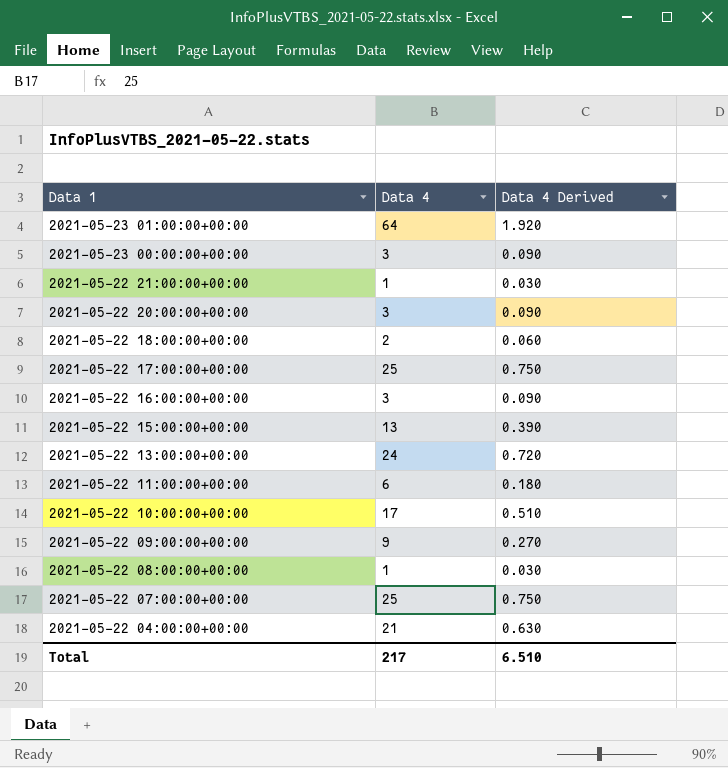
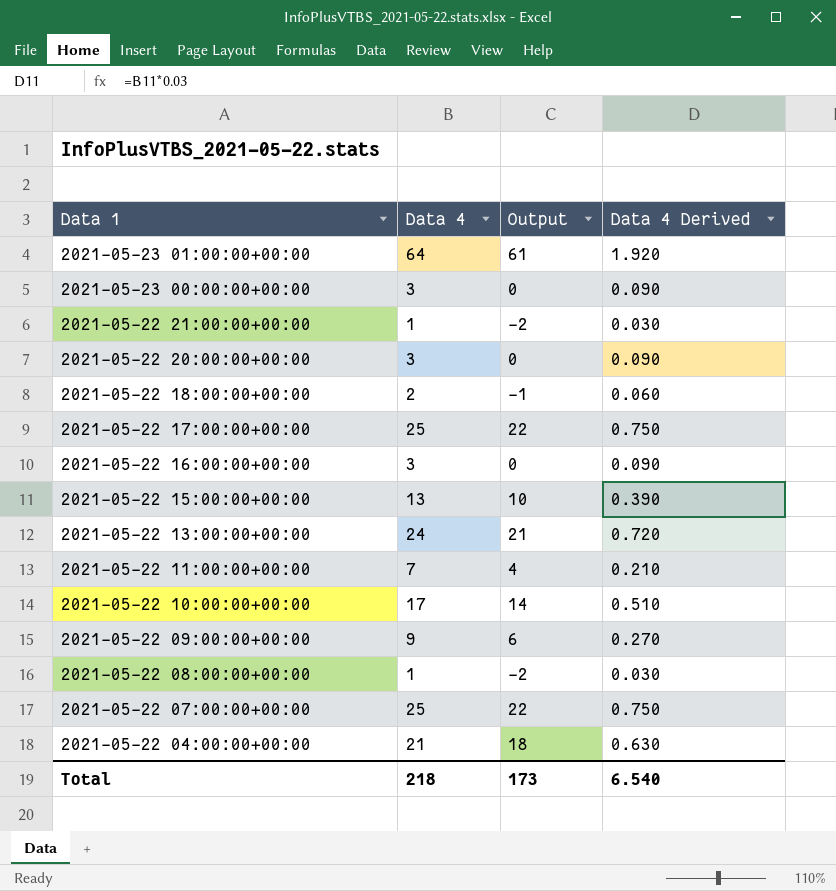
column Output | formula: none -> [Data 4] - 3
2021-05-22 11:00:00+00:00 | Data 4: 6 -> 7
2021-05-22 11:00:00+00:00 | Data 4 Derived: 0.180 -> 0.210
Total | Data 4: 217 -> 218
Total | Data 4 Derived: 6.510 -> 6.540

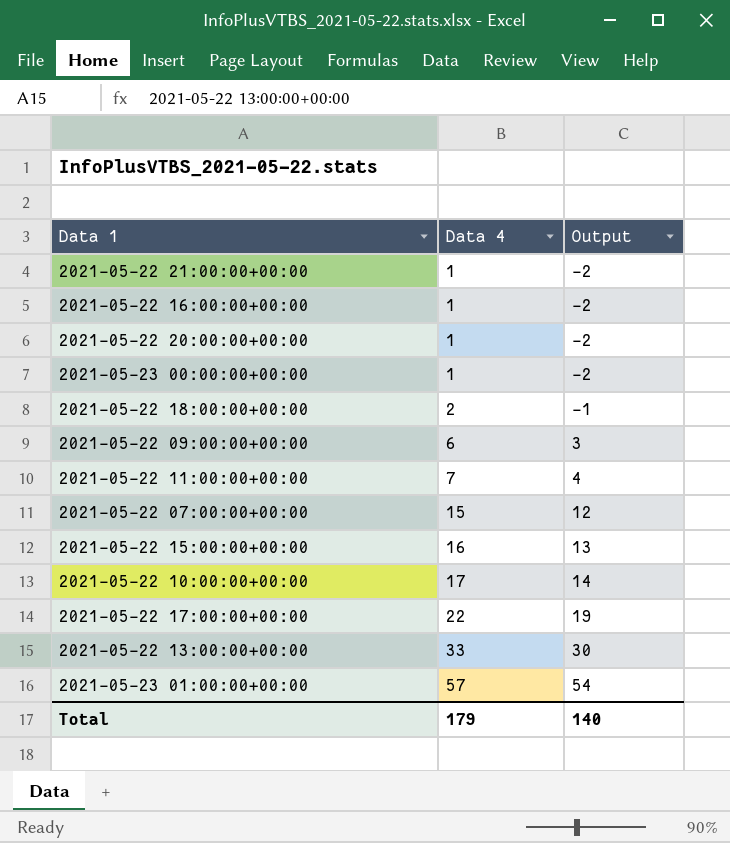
row order: Data 1 descending -> Data 4 ascending
column Data 4 Derived | formula: [Data 4] * 0.03 -> none
row 2021-05-22 08:00:00+00:00: 1 | -2 | 0.030 -> none
row 2021-05-22 04:00:00+00:00: 21 | 18 | 0.630 -> none
2021-05-22 16:00:00+00:00 | Data 4: 3 -> 1
2021-05-22 16:00:00+00:00 | Output: 0 -> -2
2021-05-22 20:00:00+00:00 | Data 4: 3 -> 1
2021-05-22 20:00:00+00:00 | Output: 0 -> -2
2021-05-23 00:00:00+00:00 | Data 4: 3 -> 1
2021-05-23 00:00:00+00:00 | Output: 0 -> -2
2021-05-22 09:00:00+00:00 | Data 4: 9 -> 6
2021-05-22 09:00:00+00:00 | Output: 6 -> 3
2021-05-22 07:00:00+00:00 | Data 4: 25 -> 15
2021-05-22 07:00:00+00:00 | Output: 22 -> 12
2021-05-22 15:00:00+00:00 | Data 4: 13 -> 16
2021-05-22 15:00:00+00:00 | Output: 10 -> 13
2021-05-22 17:00:00+00:00 | Data 4: 25 -> 22
2021-05-22 17:00:00+00:00 | Output: 22 -> 19
2021-05-22 13:00:00+00:00 | Data 4: 24 -> 33
2021-05-22 13:00:00+00:00 | Output: 21 -> 30
2021-05-23 01:00:00+00:00 | Data 4: 64 -> 57
2021-05-23 01:00:00+00:00 | Output: 61 -> 54
Total | Data 4: 218 -> 179
Total | Output: 173 -> 140

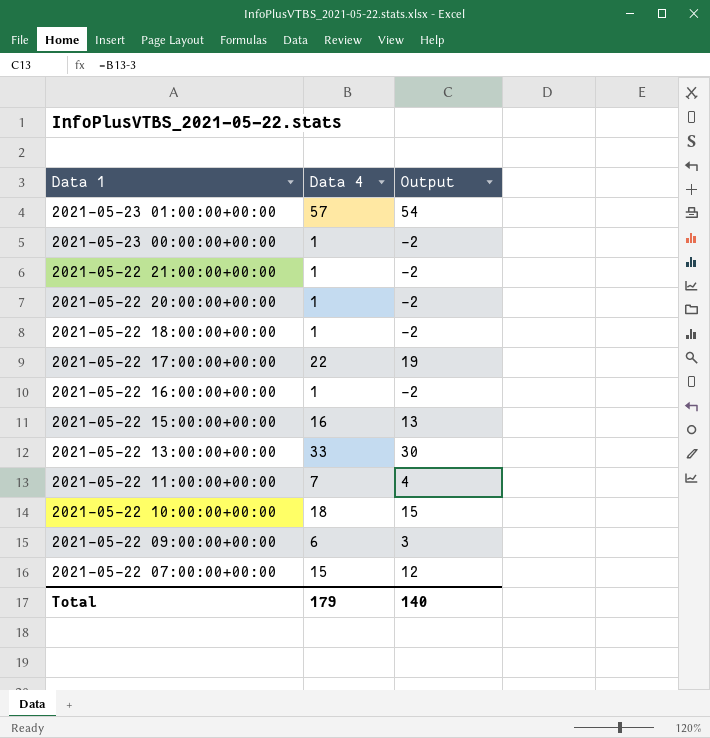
row order: Data 4 ascending -> Data 1 descending
2021-05-22 18:00:00+00:00 | Data 4: 2 -> 1
2021-05-22 18:00:00+00:00 | Output: -1 -> -2
2021-05-22 10:00:00+00:00 | Data 4: 17 -> 18
2021-05-22 10:00:00+00:00 | Output: 14 -> 15

